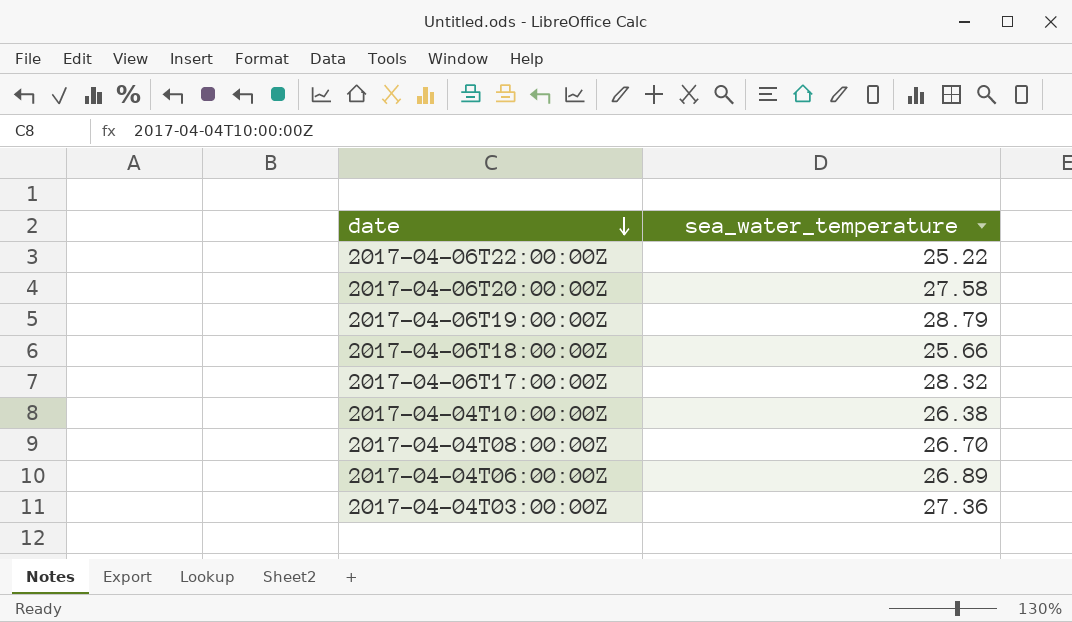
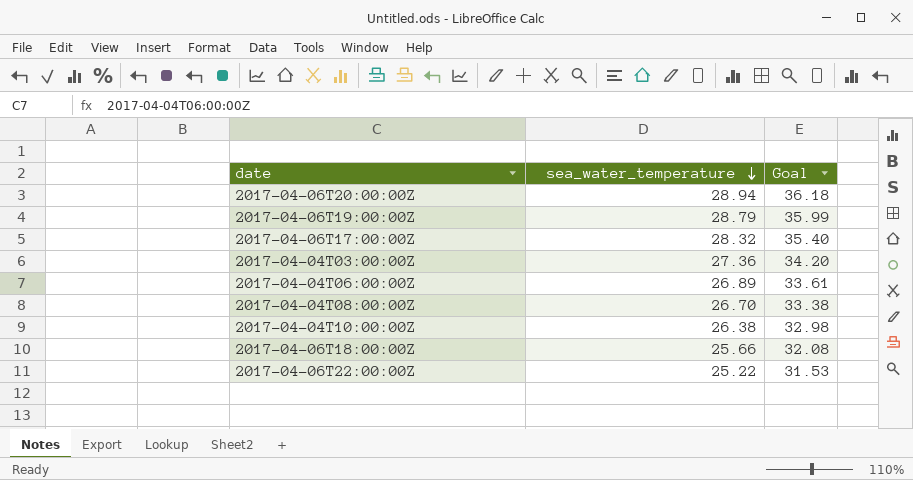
row order: date descending -> sea_water_temperature descending
column Goal | formula: none -> [sea_water_temperature] * 1.25
2017-04-06T20:00:00Z | sea_water_temperature: 27.58 -> 28.94

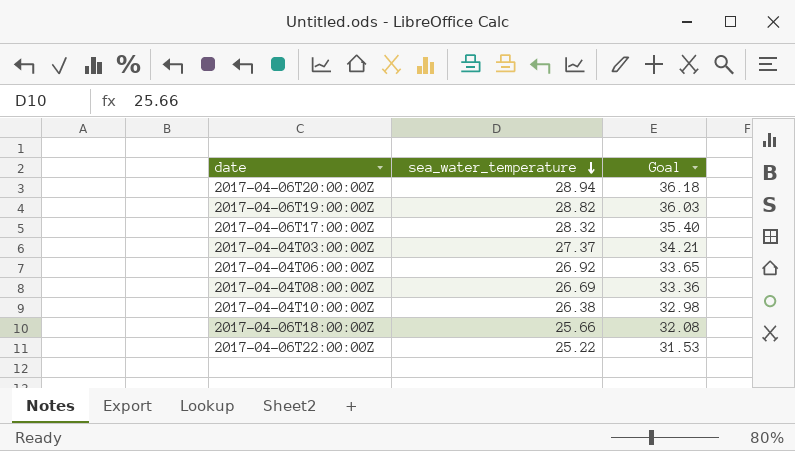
2017-04-06T19:00:00Z | sea_water_temperature: 28.79 -> 28.82
2017-04-06T19:00:00Z | Goal: 35.99 -> 36.03
2017-04-04T03:00:00Z | sea_water_temperature: 27.36 -> 27.37
2017-04-04T03:00:00Z | Goal: 34.20 -> 34.21
2017-04-04T06:00:00Z | sea_water_temperature: 26.89 -> 26.92
2017-04-04T06:00:00Z | Goal: 33.61 -> 33.65
2017-04-04T08:00:00Z | sea_water_temperature: 26.70 -> 26.69
2017-04-04T08:00:00Z | Goal: 33.38 -> 33.36

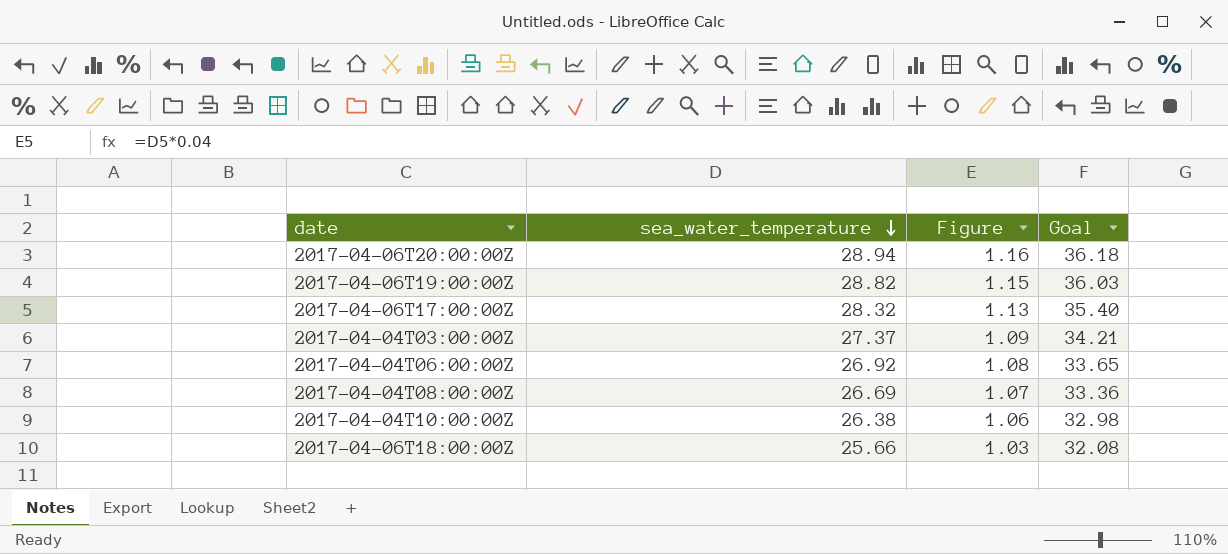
column Figure | formula: none -> [sea_water_temperature] * 0.04
row 2017-04-06T22:00:00Z: 25.22 | 31.53 -> none

